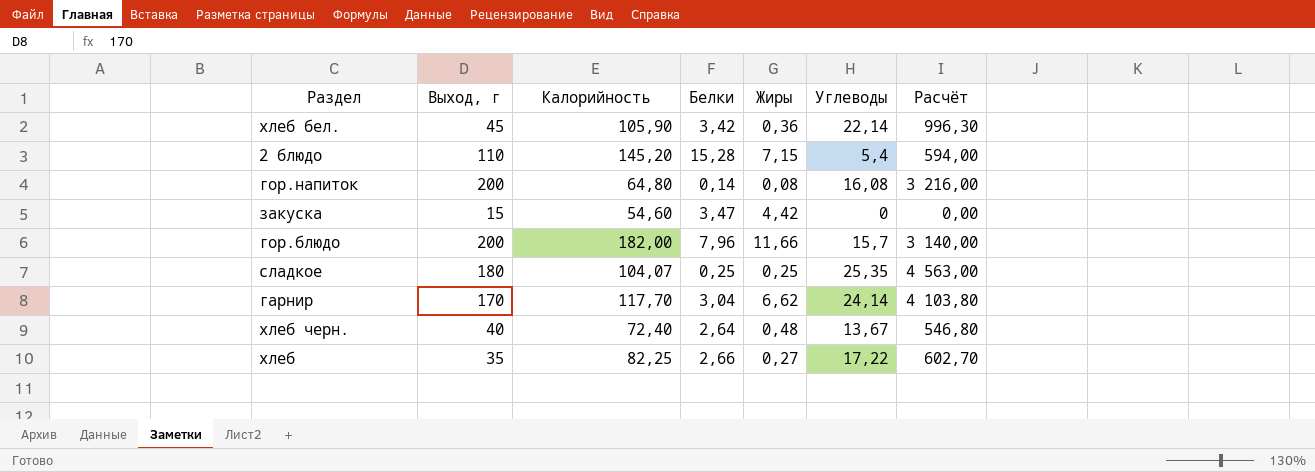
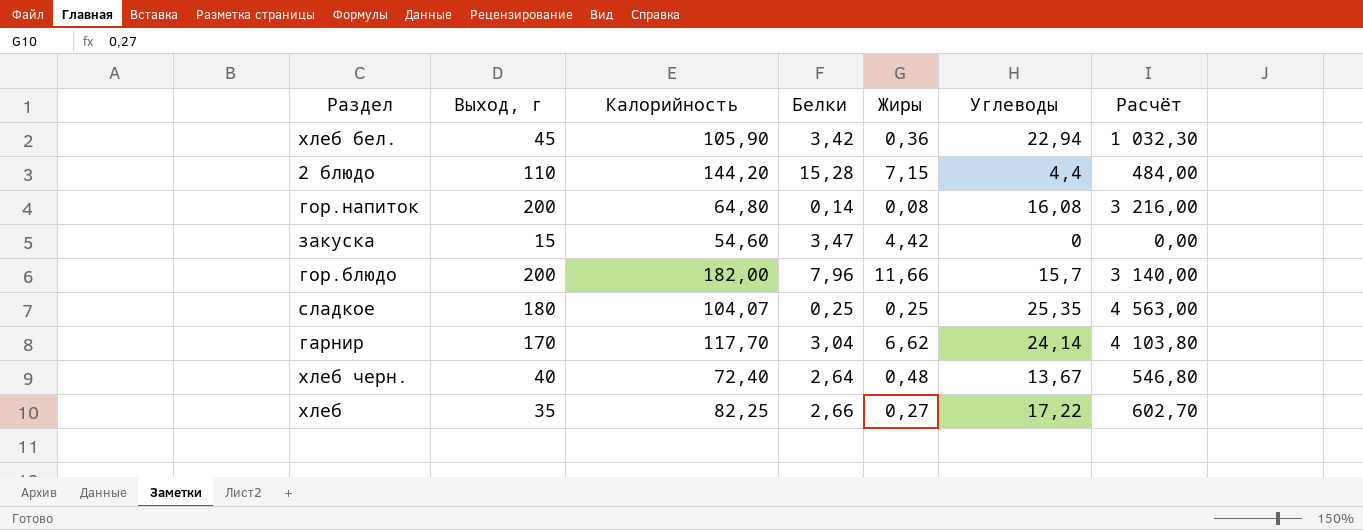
хлеб бел. | Углеводы: 22,14 -> 22,94
хлеб бел. | Расчёт: 996,30 -> 1 032,30
2 блюдо | Калорийность: 145,20 -> 144,20
2 блюдо | Углеводы: 5,4 -> 4,4
2 блюдо | Расчёт: 594,00 -> 484,00

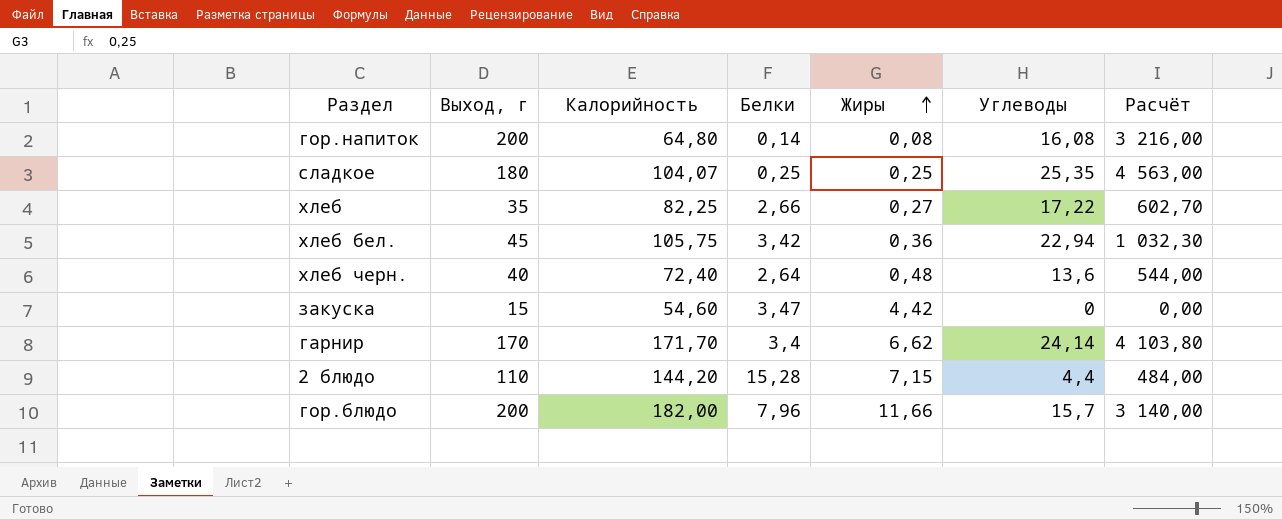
row order: none -> Жиры ascending
хлеб бел. | Калорийность: 105,90 -> 105,75
хлеб черн. | Углеводы: 13,67 -> 13,6
хлеб черн. | Расчёт: 546,80 -> 544,00
гарнир | Калорийность: 117,70 -> 171,70
гарнир | Белки: 3,04 -> 3,4

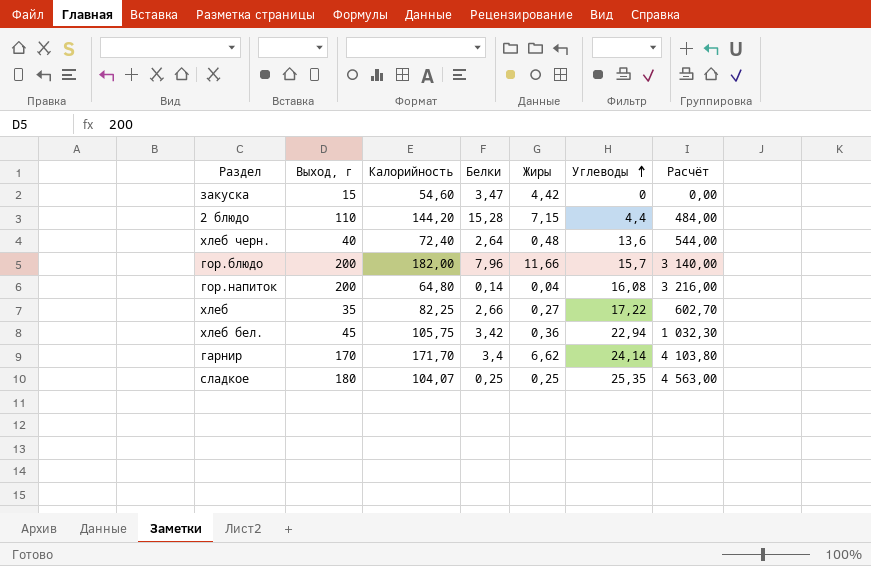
row order: Жиры ascending -> Углеводы ascending
гор.напиток | Жиры: 0,08 -> 0,04

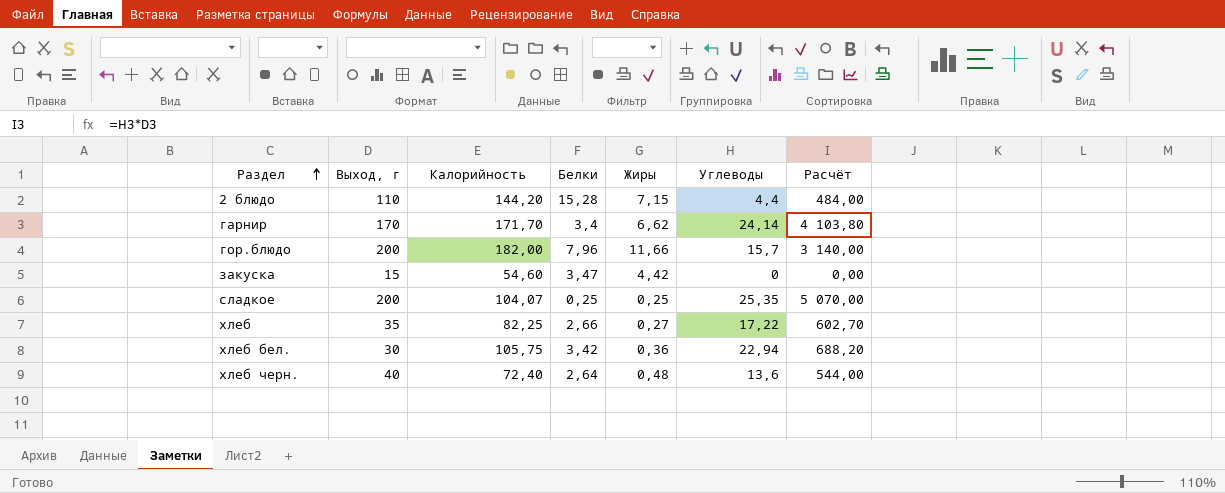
row order: Углеводы ascending -> Раздел ascending
row гор.напиток: 200 | 64,80 | 0,14 | 0,04 | 16,08 | 3 216,00 -> none
сладкое | Выход, г: 180 -> 200
сладкое | Расчёт: 4 563,00 -> 5 070,00
хлеб бел. | Выход, г: 45 -> 30
хлеб бел. | Расчёт: 1 032,30 -> 688,20

